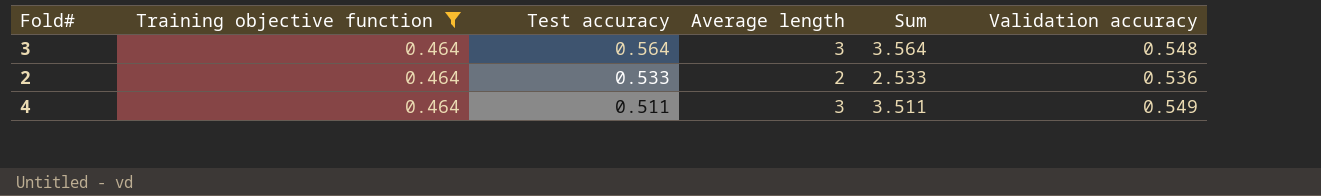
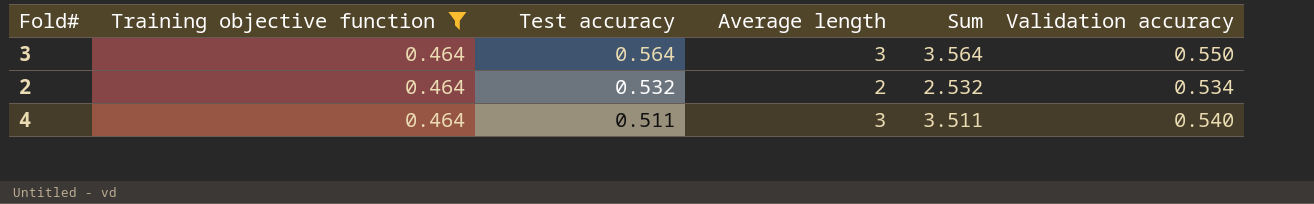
3 | Validation accuracy: 0.548 -> 0.550
2 | Test accuracy: 0.533 -> 0.532
2 | Sum: 2.533 -> 2.532
2 | Validation accuracy: 0.536 -> 0.534
4 | Validation accuracy: 0.549 -> 0.540

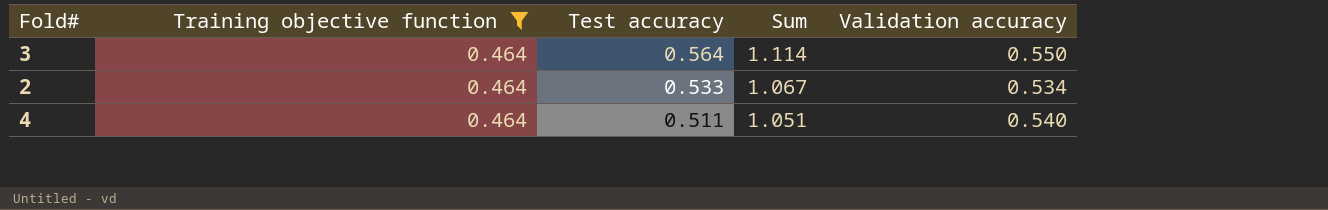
column Average length | position: 4 -> none
column Sum | formula: [Test accuracy] + [Average length] -> [Test accuracy] + [Validation accuracy]
2 | Test accuracy: 0.532 -> 0.533

